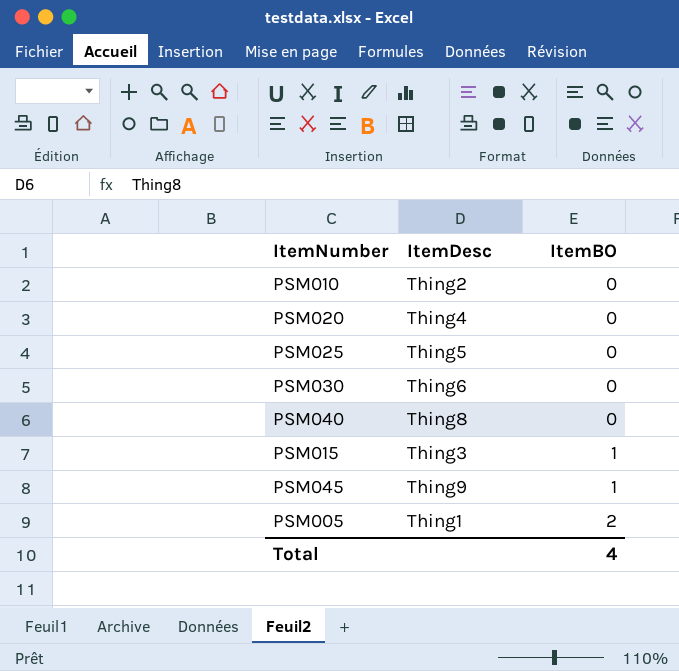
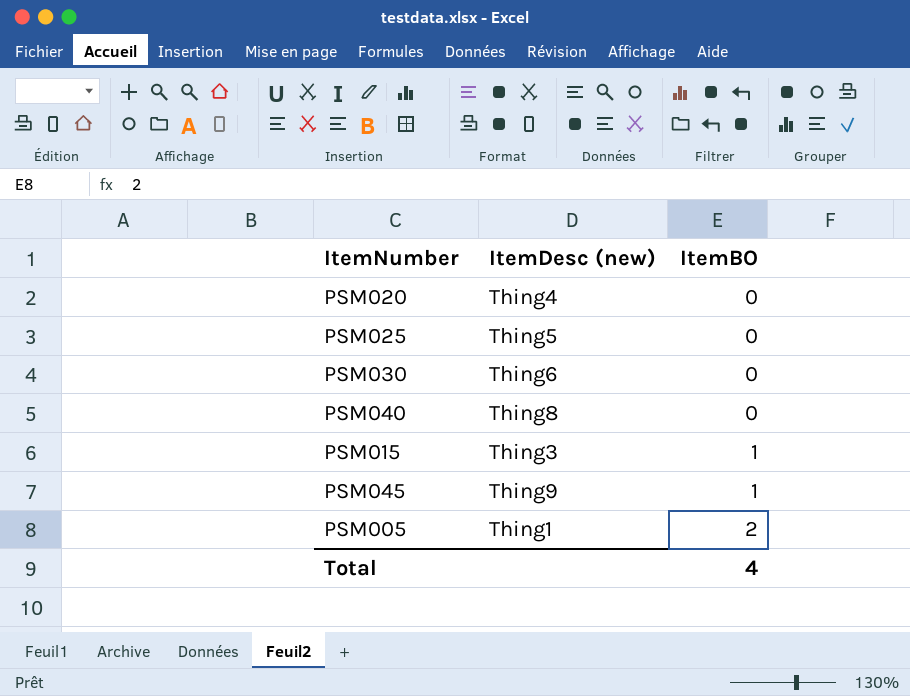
column name: ItemDesc -> ItemDesc (new)
row PSM010: Thing2 | 0 -> none

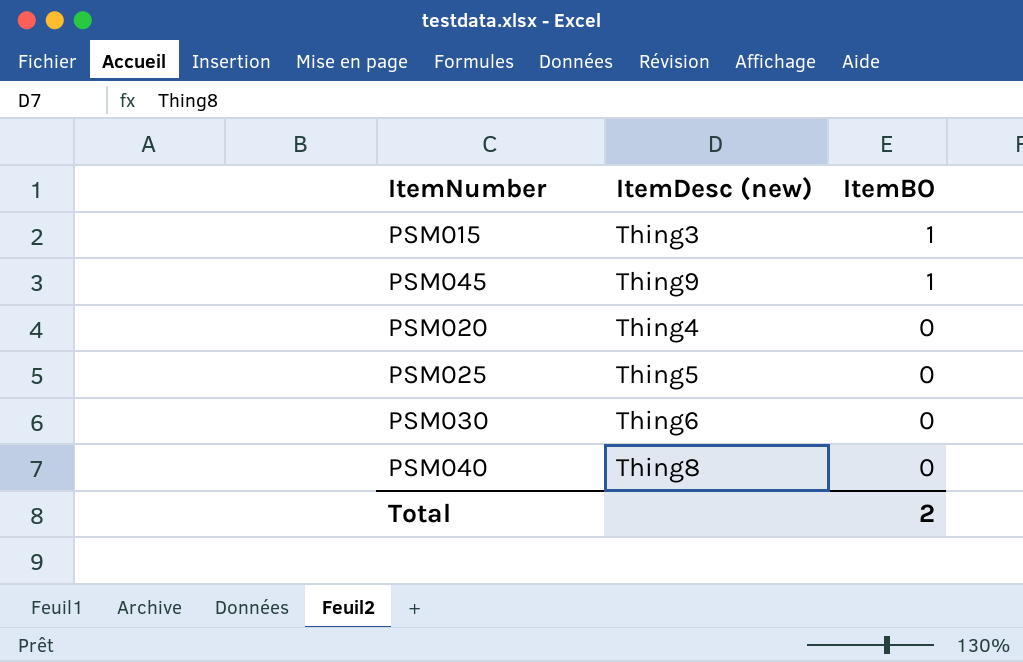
row order: ItemBO ascending -> ItemBO descending
row PSM005: Thing1 | 2 -> none
Total | ItemBO: 4 -> 2

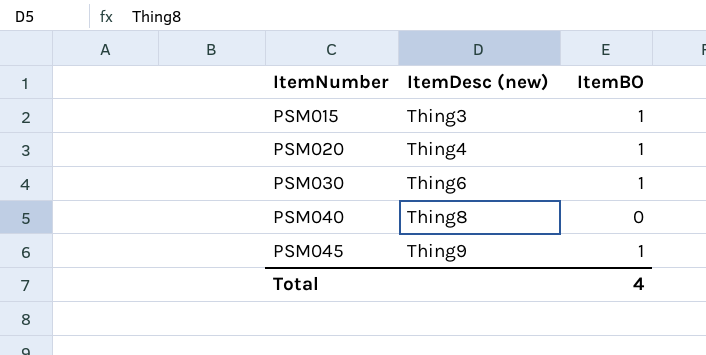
row order: ItemBO descending -> ItemNumber ascending
row PSM025: Thing5 | 0 -> none
PSM020 | ItemBO: 0 -> 1
PSM030 | ItemBO: 0 -> 1
Total | ItemBO: 2 -> 4

